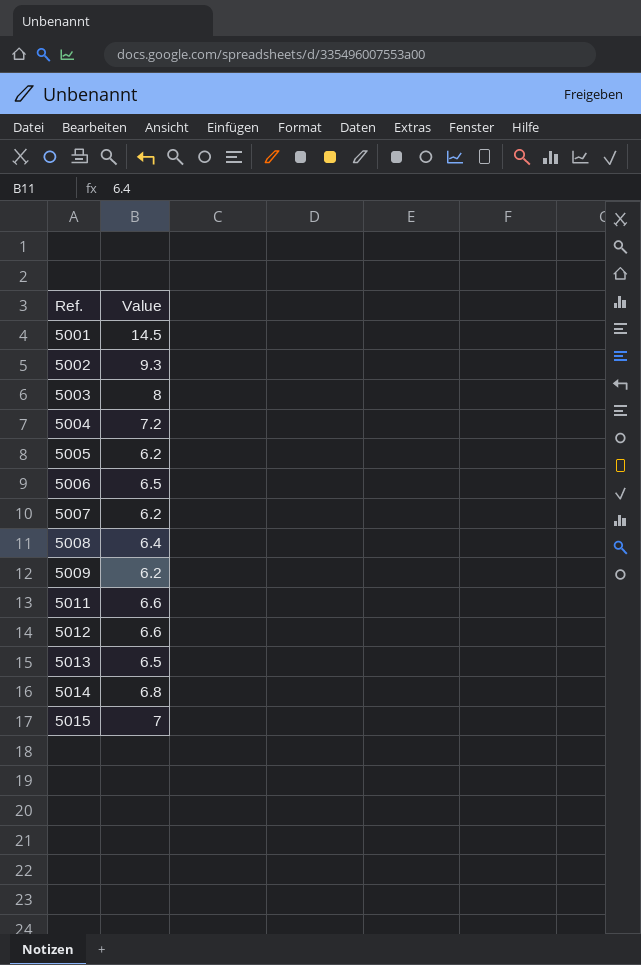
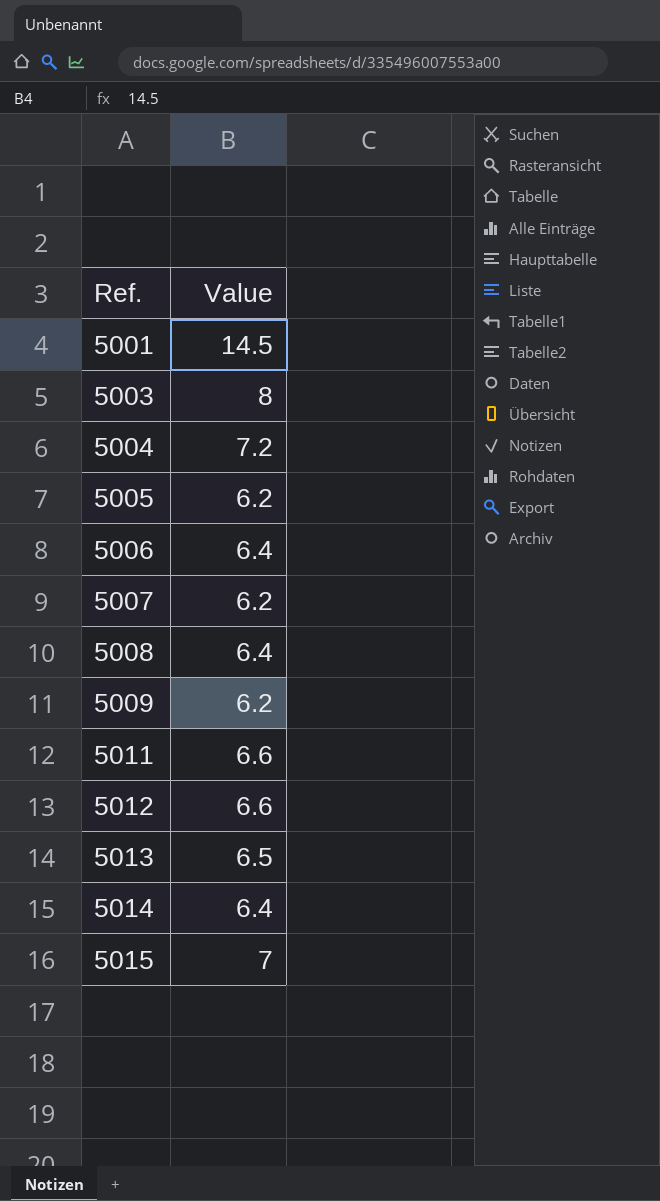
row 5002: 9.3 -> none
5006 | Value: 6.5 -> 6.4
5014 | Value: 6.8 -> 6.4

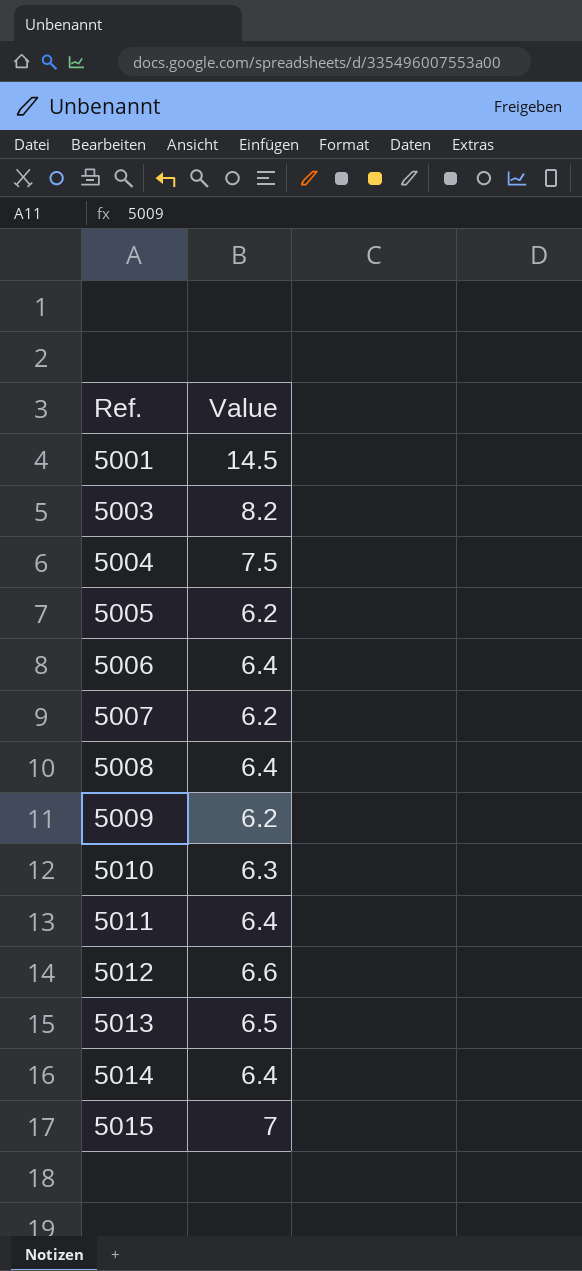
5003 | Value: 8 -> 8.2
5004 | Value: 7.2 -> 7.5
row 5010: none -> 6.3
5011 | Value: 6.6 -> 6.4

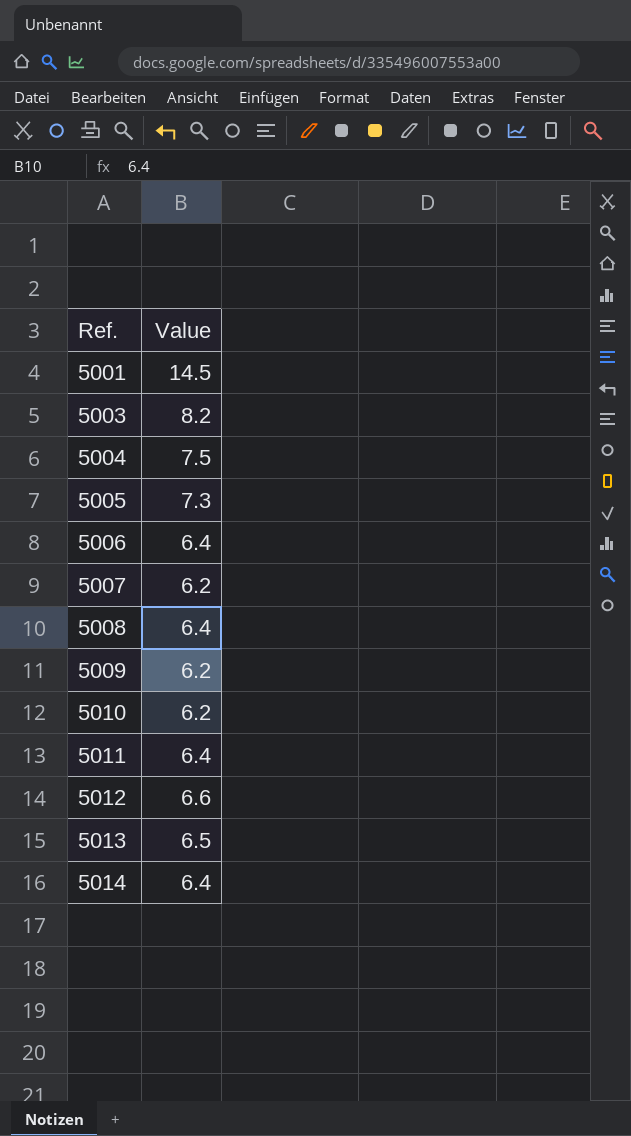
row 5015: 7 -> none
5005 | Value: 6.2 -> 7.3
5010 | Value: 6.3 -> 6.2

